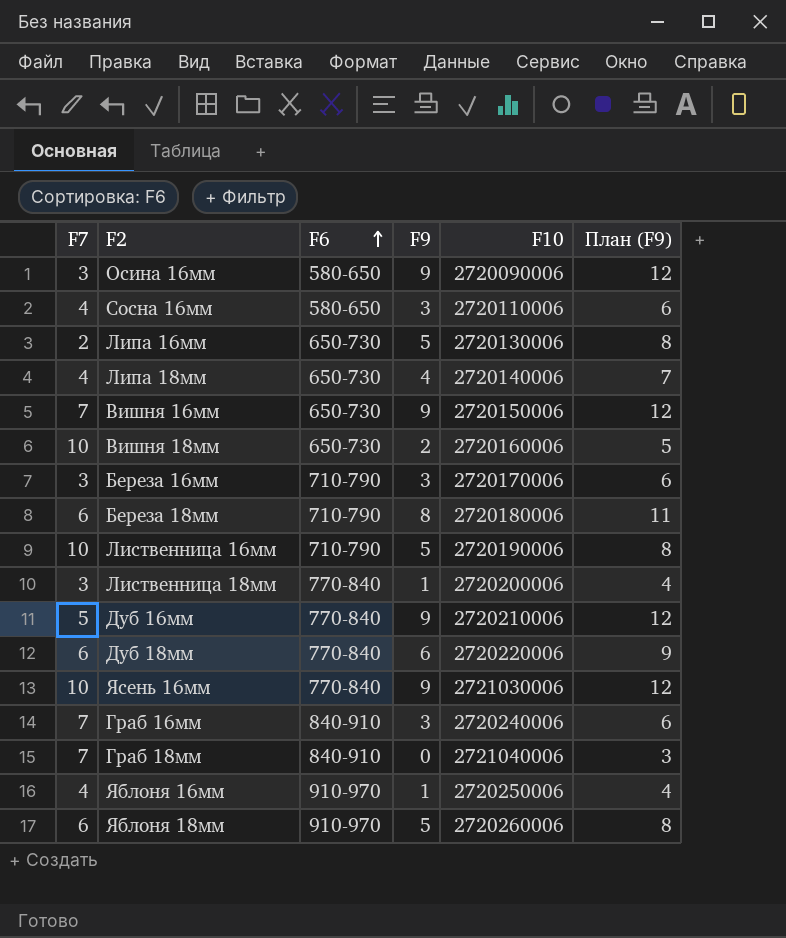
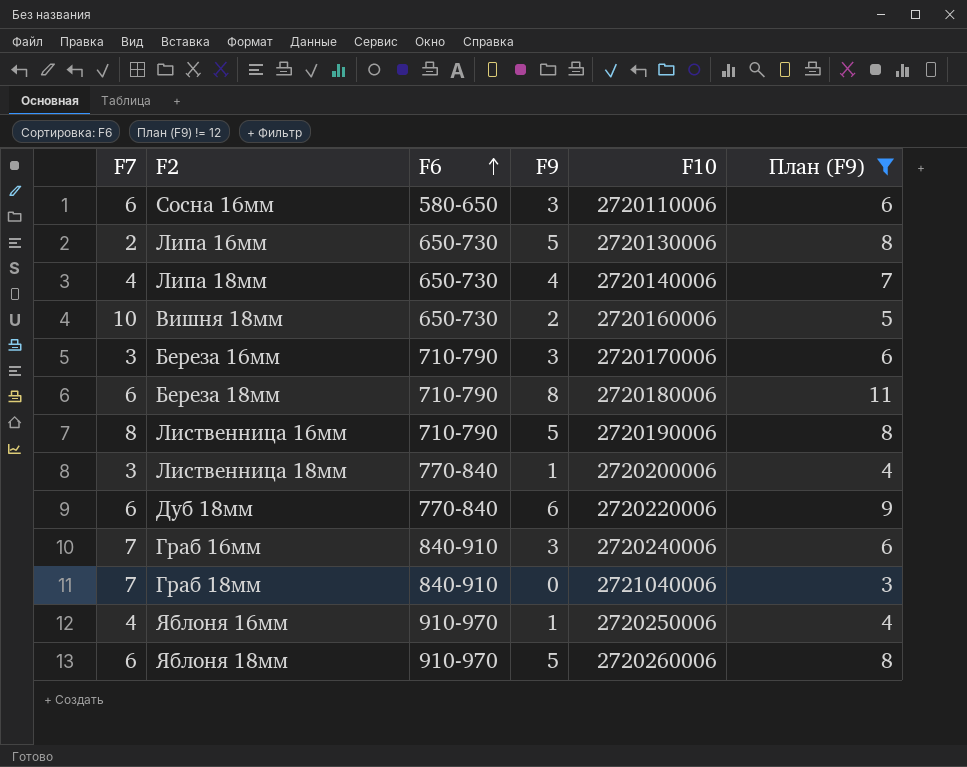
filter: none -> План (F9) != 12
Сосна 16мм | F7: 4 -> 6
Лиственница 16мм | F7: 10 -> 8

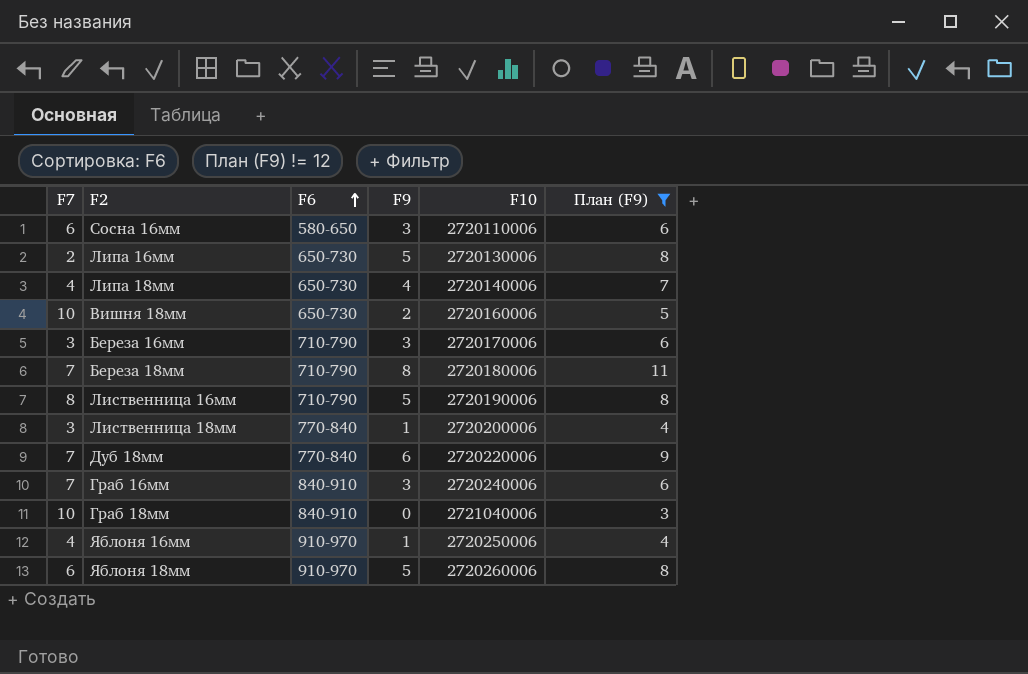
Береза 18мм | F7: 6 -> 7
Дуб 18мм | F7: 6 -> 7
Граб 18мм | F7: 7 -> 10

